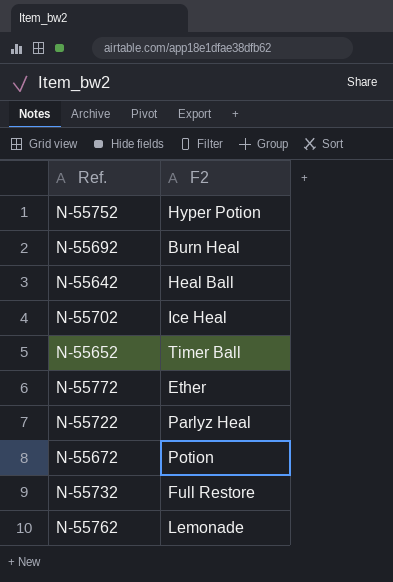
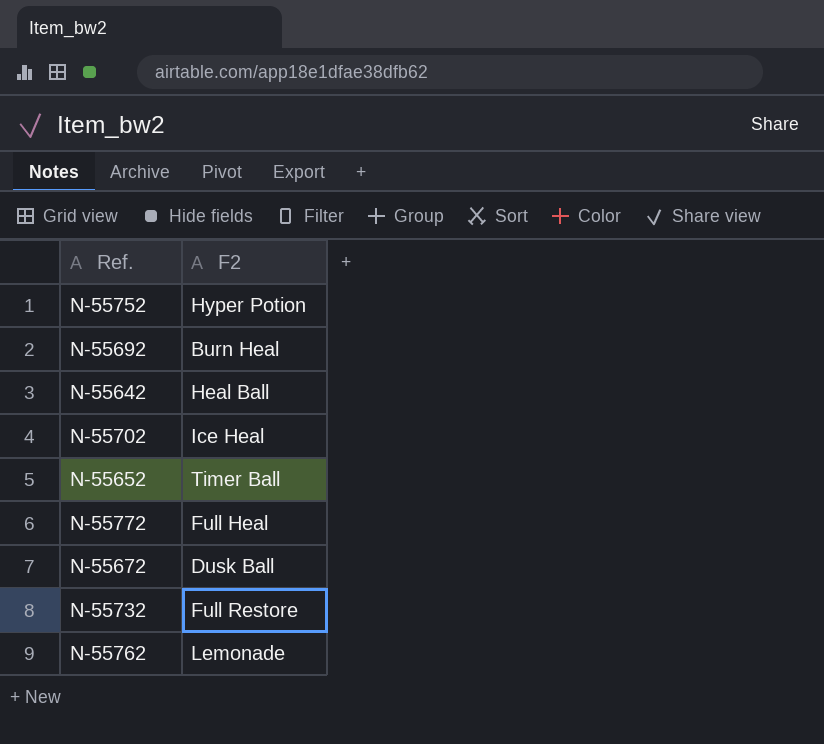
row N-55722: Parlyz Heal -> none
N-55772 | F2: Ether -> Full Heal
N-55672 | F2: Potion -> Dusk Ball

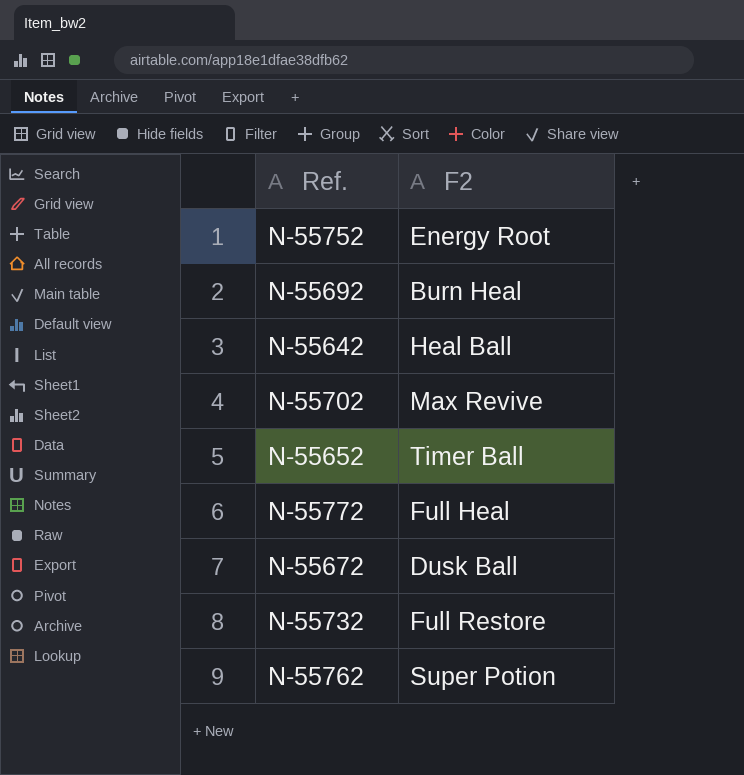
N-55752 | F2: Hyper Potion -> Energy Root
N-55702 | F2: Ice Heal -> Max Revive
N-55762 | F2: Lemonade -> Super Potion

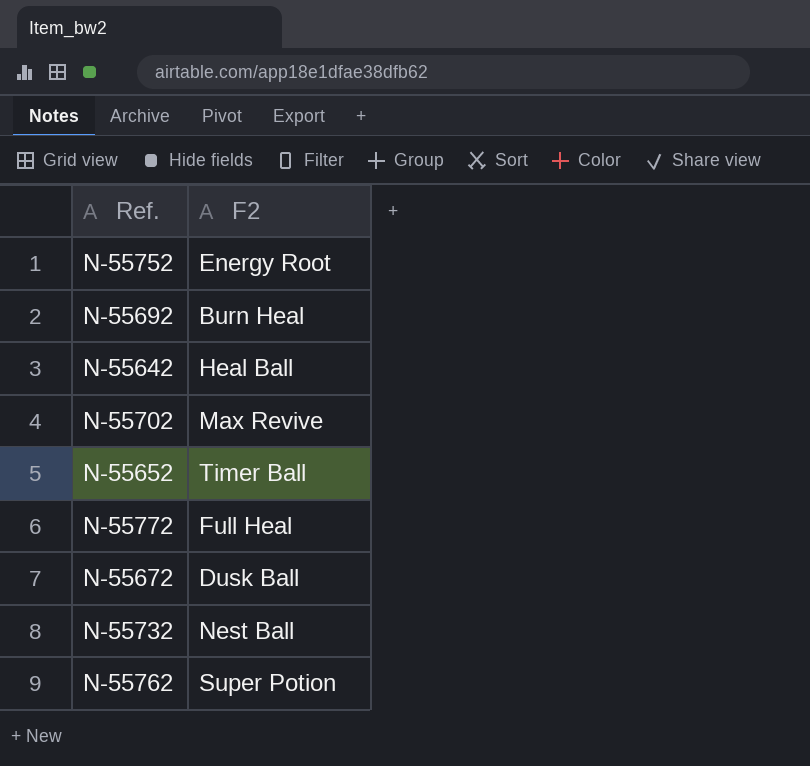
N-55732 | F2: Full Restore -> Nest Ball

